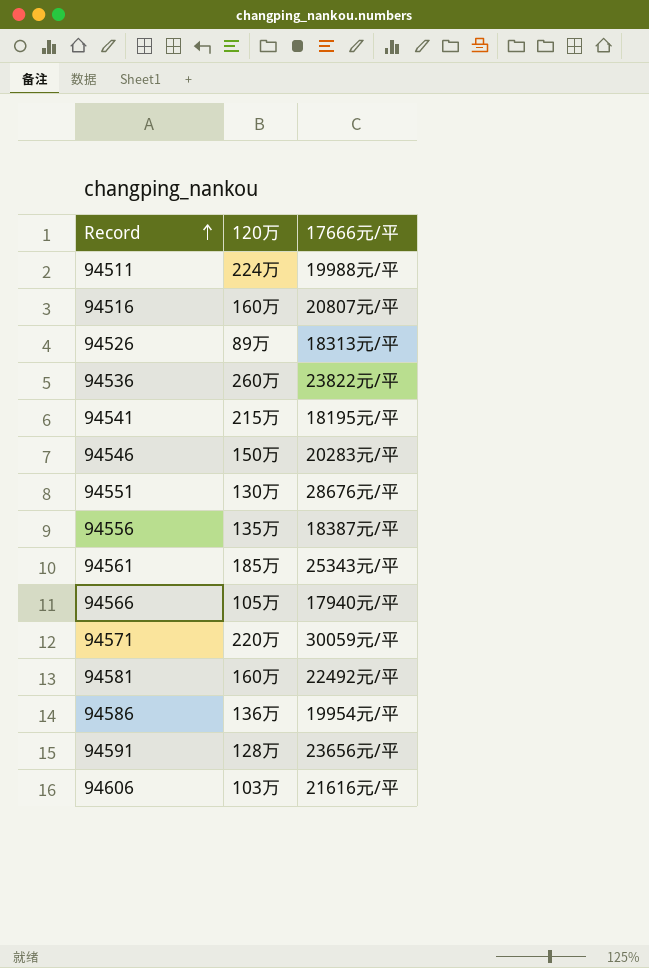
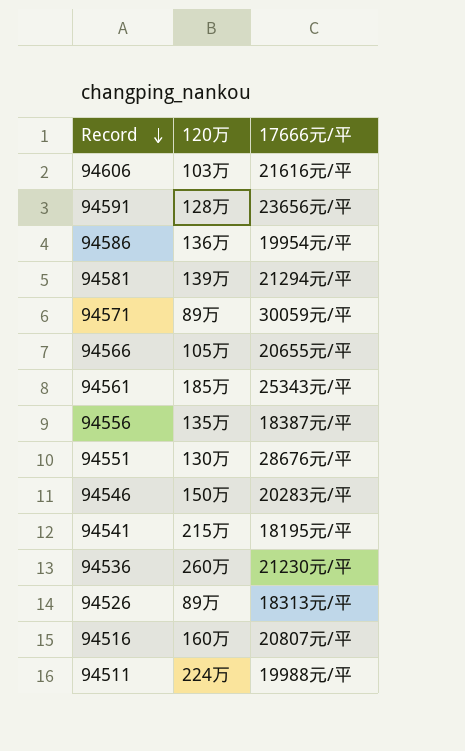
row order: Record ascending -> Record descending
94581 | 120万: 160万 -> 139万
94581 | 17666元/平: 22492元/平 -> 21294元/平
94571 | 120万: 220万 -> 89万
94566 | 17666元/平: 17940元/平 -> 20655元/平
94536 | 17666元/平: 23822元/平 -> 21230元/平

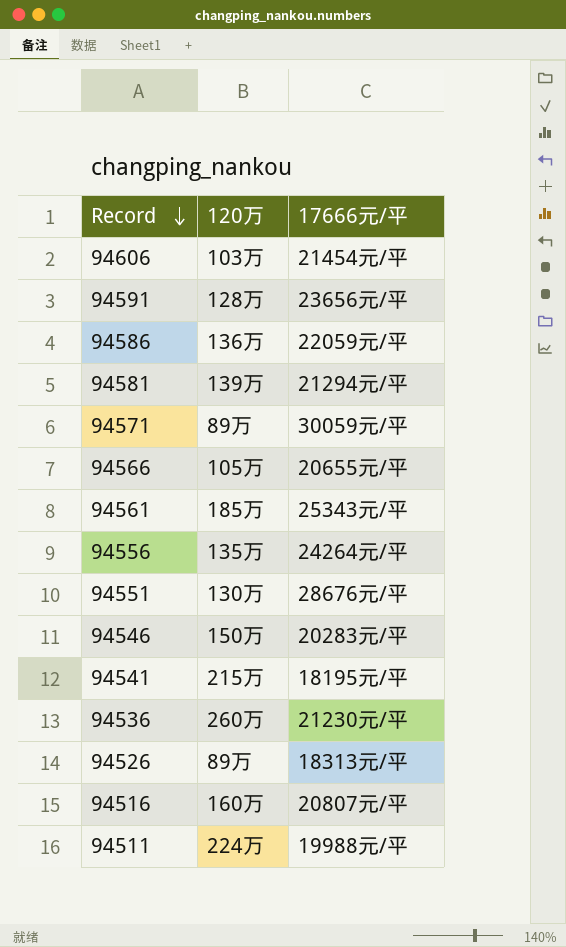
94606 | 17666元/平: 21616元/平 -> 21454元/平
94586 | 17666元/平: 19954元/平 -> 22059元/平
94556 | 17666元/平: 18387元/平 -> 24264元/平

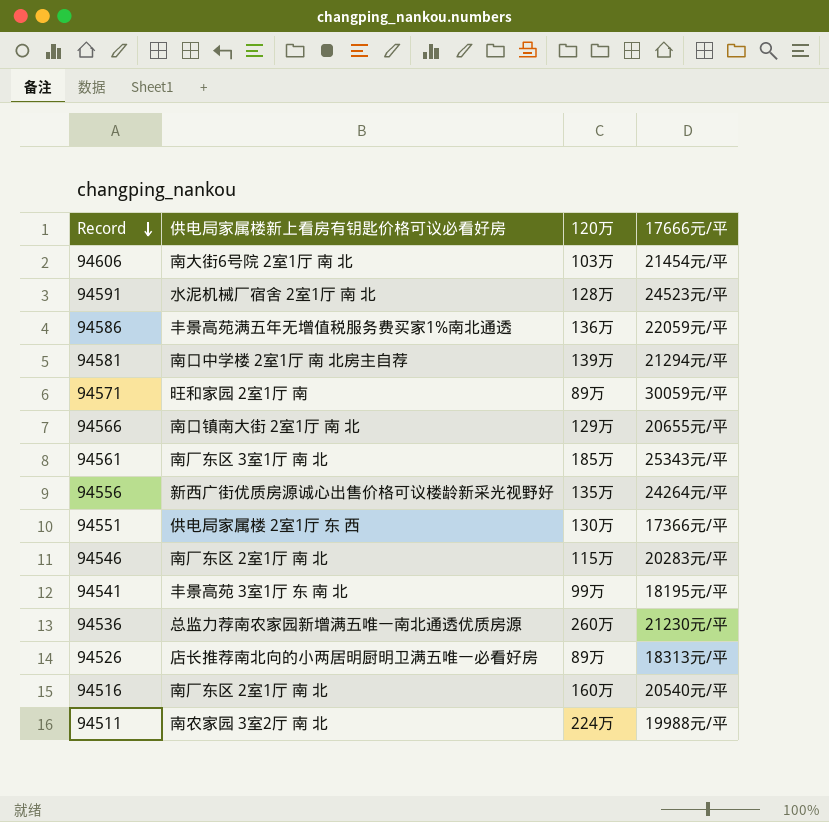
column 供电局家属楼新上看房有钥匙价格可议必看好房 | position: none -> 2
94591 | 17666元/平: 23656元/平 -> 24523元/平
94566 | 120万: 105万 -> 129万
94551 | 17666元/平: 28676元/平 -> 17366元/平
94546 | 120万: 150万 -> 115万
94541 | 120万: 215万 -> 99万
94516 | 17666元/平: 20807元/平 -> 20540元/平

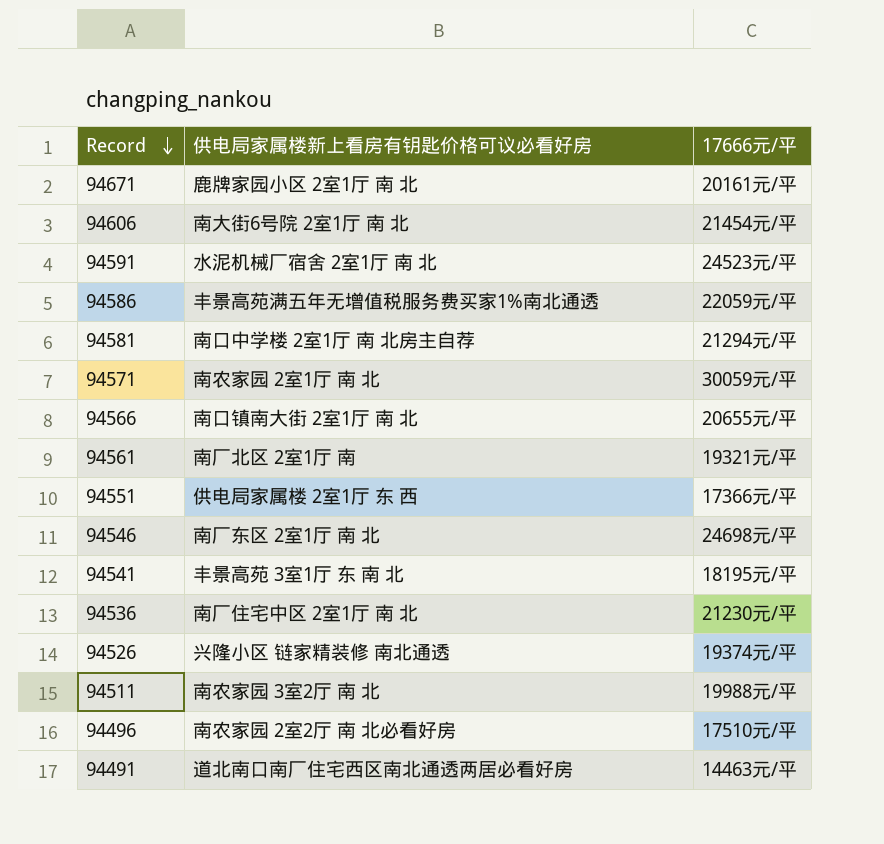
column 120万 | position: 3 -> none
row 94556: 新西广街优质房源诚心出售价格可议楼龄新采光视野好 | 135万 | 24264元/平 -> none
row 94516: 南厂东区 2室1厅 南 北 | 160万 | 20540元/平 -> none
row 94671: none -> 鹿牌家园小区 2室1厅 南 北 | 20161元/平
94571 | 供电局家属楼新上看房有钥匙价格可议必看好房: 旺和家园 2室1厅 南 -> 南农家园 2室1厅 南 北
94561 | 供电局家属楼新上看房有钥匙价格可议必看好房: 南厂东区 3室1厅 南 北 -> 南厂北区 2室1厅 南
94561 | 17666元/平: 25343元/平 -> 19321元/平
94546 | 17666元/平: 20283元/平 -> 24698元/平
94536 | 供电局家属楼新上看房有钥匙价格可议必看好房: 总监力荐南农家园新增满五唯一南北通透优质房源 -> 南厂住宅中区 2室1厅 南 北
94526 | 供电局家属楼新上看房有钥匙价格可议必看好房: 店长推荐南北向的小两居明厨明卫满五唯一必看好房 -> 兴隆小区 链家精装修 南北通透
94526 | 17666元/平: 18313元/平 -> 19374元/平
row 94496: none -> 南农家园 2室2厅 南 北必看好房 | 17510元/平
row 94491: none -> 道北南口南厂住宅西区南北通透两居必看好房 | 14463元/平

